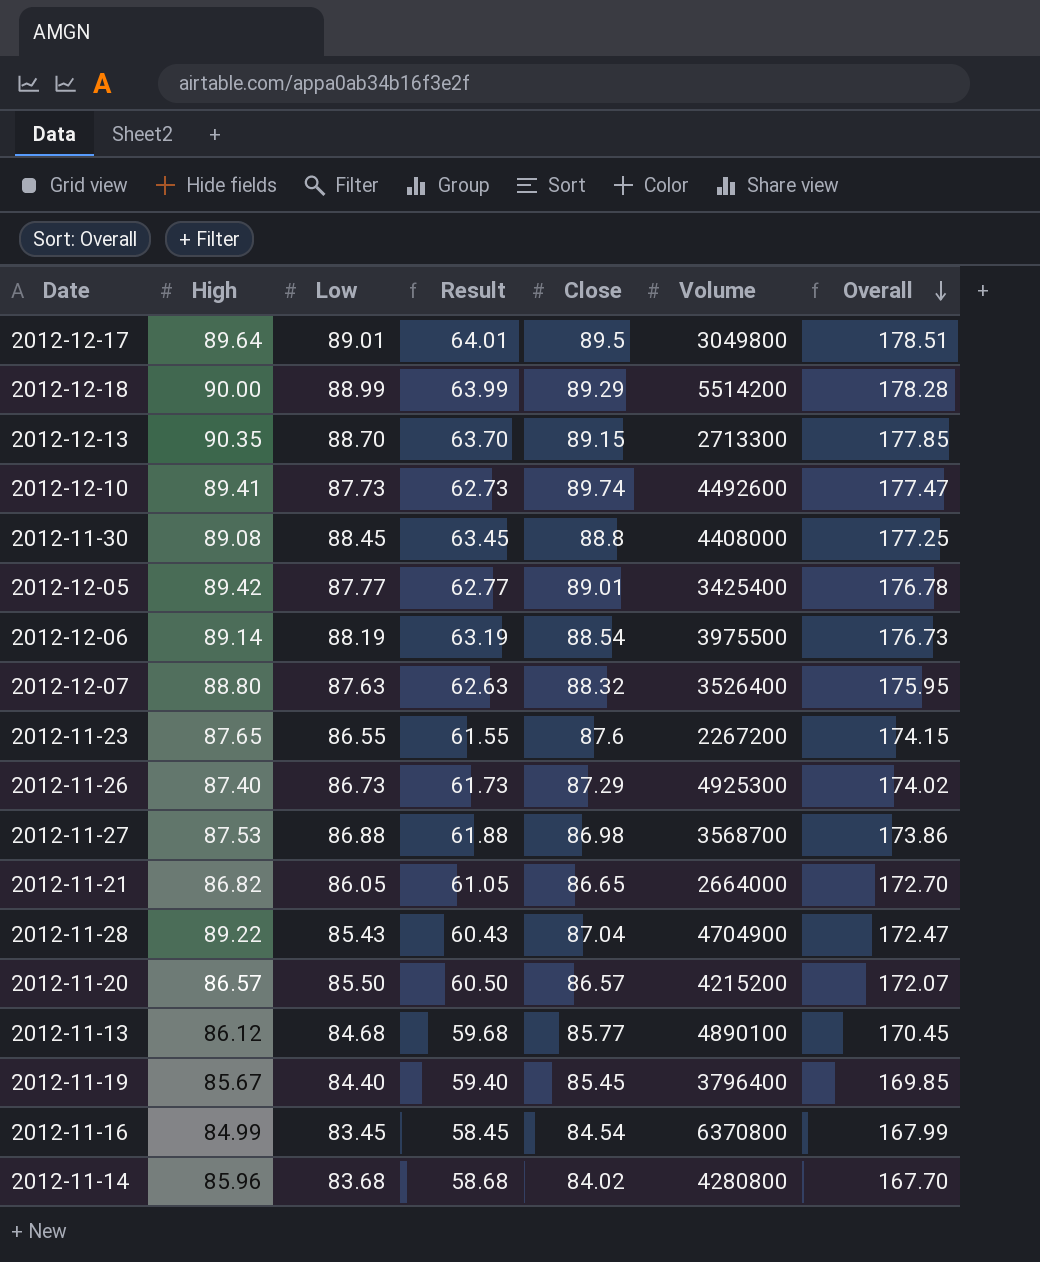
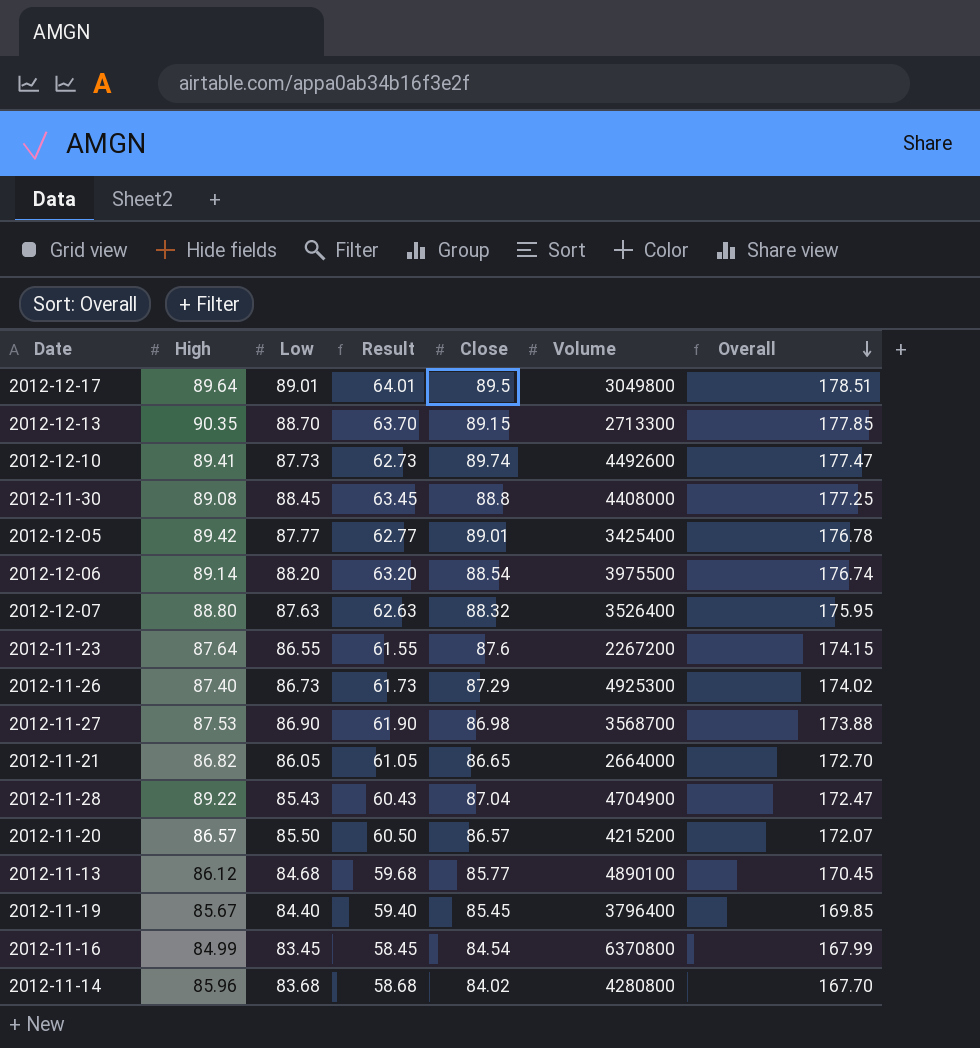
row 2012-12-18: 90.00 | 88.99 | 63.99 | 89.29 | 5514200 | 178.28 -> none
2012-12-06 | Low: 88.19 -> 88.20
2012-12-06 | Result: 63.19 -> 63.20
2012-12-06 | Overall: 176.73 -> 176.74
2012-11-23 | High: 87.65 -> 87.64
2012-11-27 | Low: 86.88 -> 86.90
2012-11-27 | Result: 61.88 -> 61.90
2012-11-27 | Overall: 173.86 -> 173.88

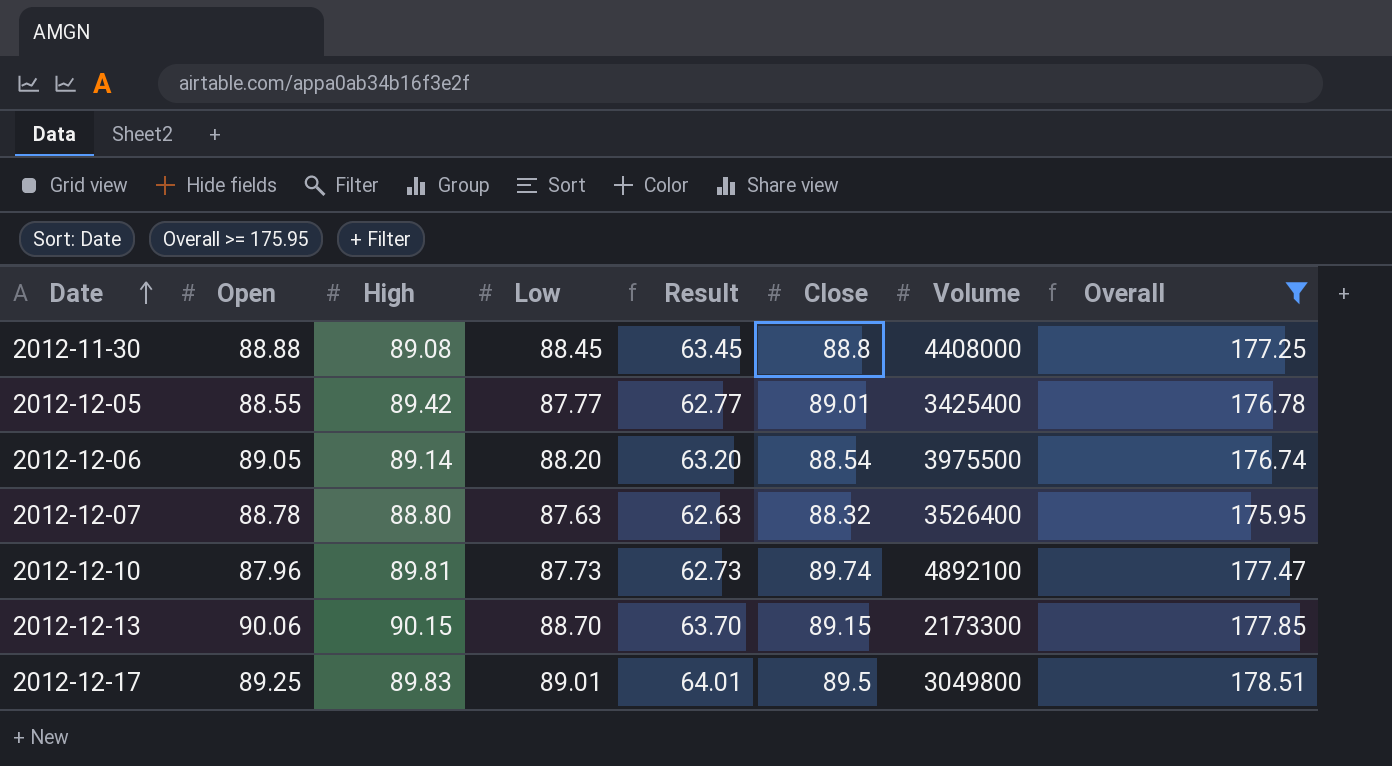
filter: none -> Overall >= 175.95
row order: Overall descending -> Date ascending
column Open | position: none -> 2
2012-12-10 | High: 89.41 -> 89.81
2012-12-10 | Volume: 4492600 -> 4892100
2012-12-13 | High: 90.35 -> 90.15
2012-12-13 | Volume: 2713300 -> 2173300
2012-12-17 | High: 89.64 -> 89.83

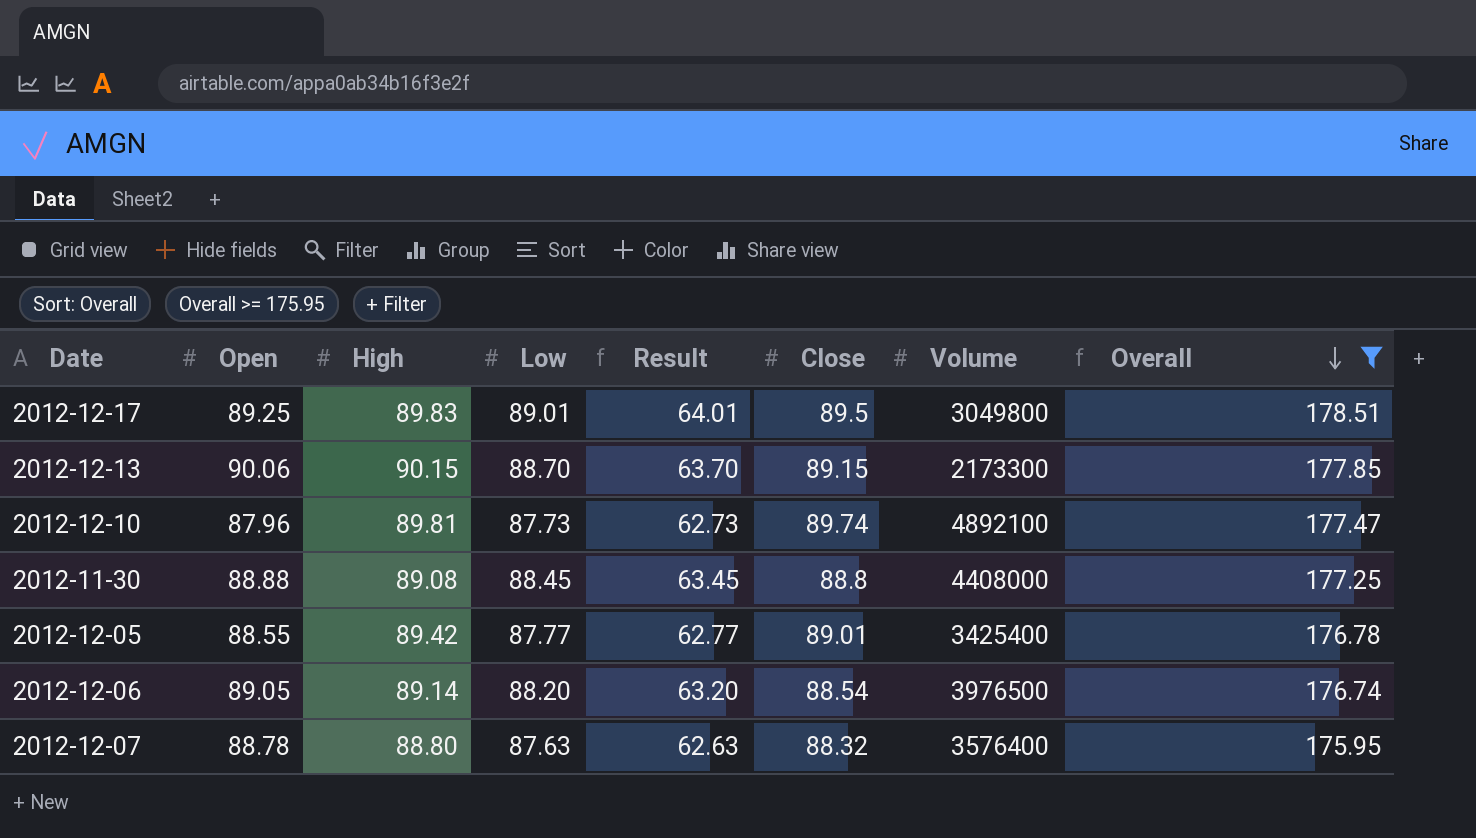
row order: Date ascending -> Overall descending
2012-12-06 | Volume: 3975500 -> 3976500
2012-12-07 | Volume: 3526400 -> 3576400

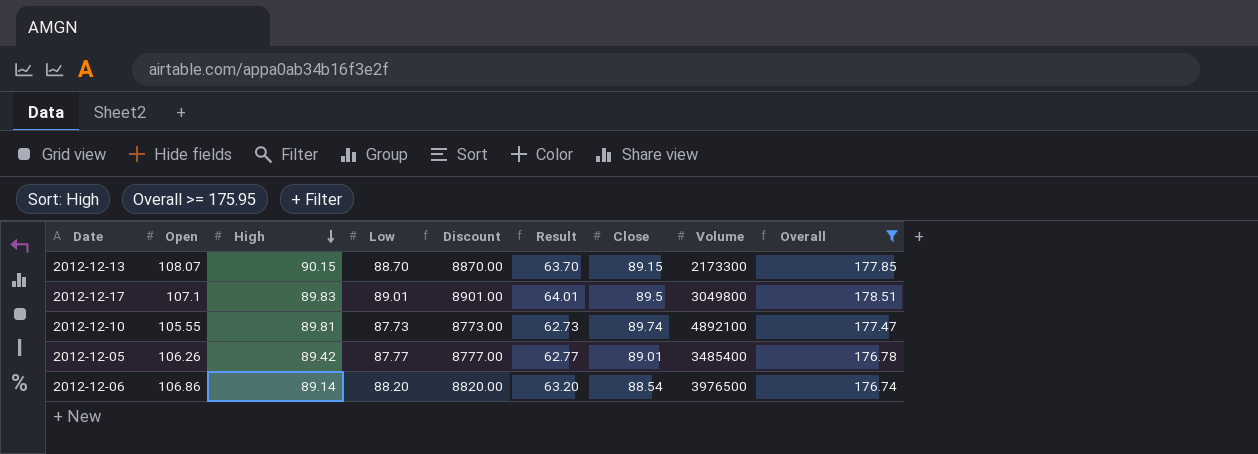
row order: Overall descending -> High descending
column Discount | formula: none -> [Low] * 100
row 2012-11-30: 88.88 | 89.08 | 88.45 | 63.45 | 88.8 | 4408000 | 177.25 -> none
row 2012-12-07: 88.78 | 88.80 | 87.63 | 62.63 | 88.32 | 3576400 | 175.95 -> none
2012-12-13 | Open: 90.06 -> 108.07
2012-12-17 | Open: 89.25 -> 107.1
2012-12-10 | Open: 87.96 -> 105.55
2012-12-05 | Open: 88.55 -> 106.26
2012-12-05 | Volume: 3425400 -> 3485400
2012-12-06 | Open: 89.05 -> 106.86

